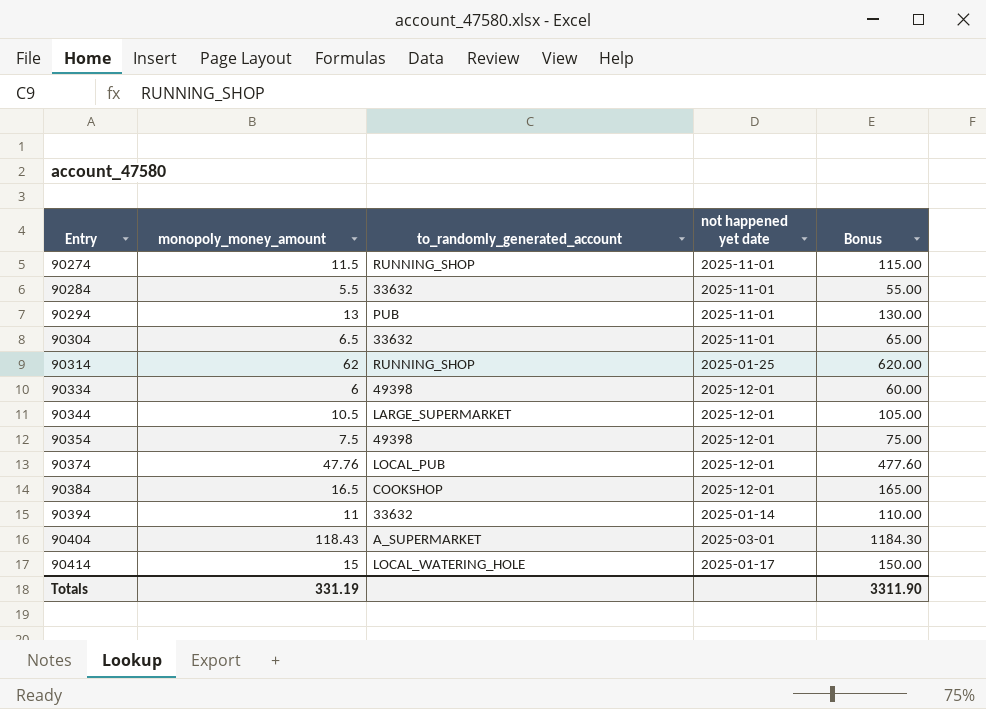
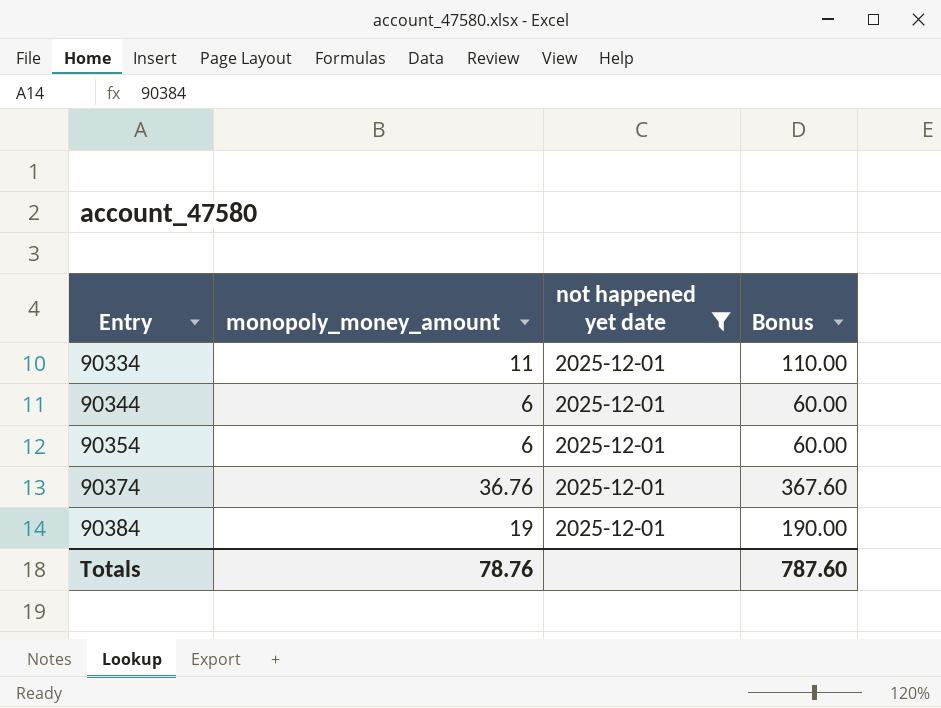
filter: none -> not happened yet date = 2025-12-01
column to_randomly_generated_account | position: 3 -> none
90334 | monopoly_money_amount: 6 -> 11
90334 | Bonus: 60.00 -> 110.00
90344 | monopoly_money_amount: 10.5 -> 6
90344 | Bonus: 105.00 -> 60.00
90354 | monopoly_money_amount: 7.5 -> 6
90354 | Bonus: 75.00 -> 60.00
90374 | monopoly_money_amount: 47.76 -> 36.76
90374 | Bonus: 477.60 -> 367.60
90384 | monopoly_money_amount: 16.5 -> 19
90384 | Bonus: 165.00 -> 190.00
Totals | monopoly_money_amount: 331.19 -> 78.76
Totals | Bonus: 3311.90 -> 787.60

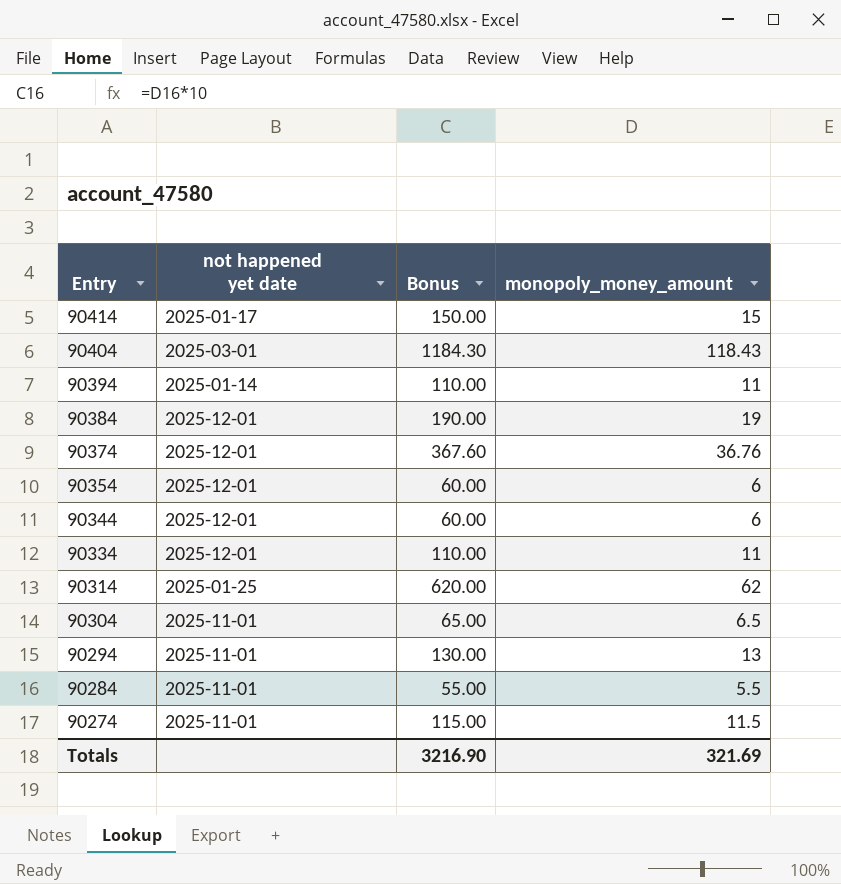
filter: not happened yet date = 2025-12-01 -> none
row order: Entry ascending -> Entry descending
column monopoly_money_amount | position: 2 -> 4
Totals | Bonus: 787.60 -> 3216.90
Totals | monopoly_money_amount: 78.76 -> 321.69

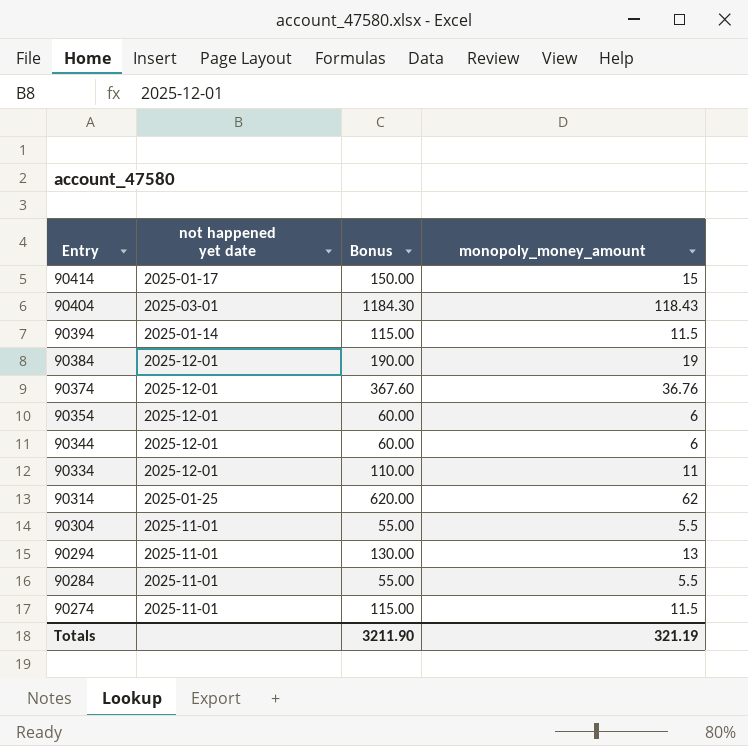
90394 | Bonus: 110.00 -> 115.00
90394 | monopoly_money_amount: 11 -> 11.5
90304 | Bonus: 65.00 -> 55.00
90304 | monopoly_money_amount: 6.5 -> 5.5
Totals | Bonus: 3216.90 -> 3211.90
Totals | monopoly_money_amount: 321.69 -> 321.19

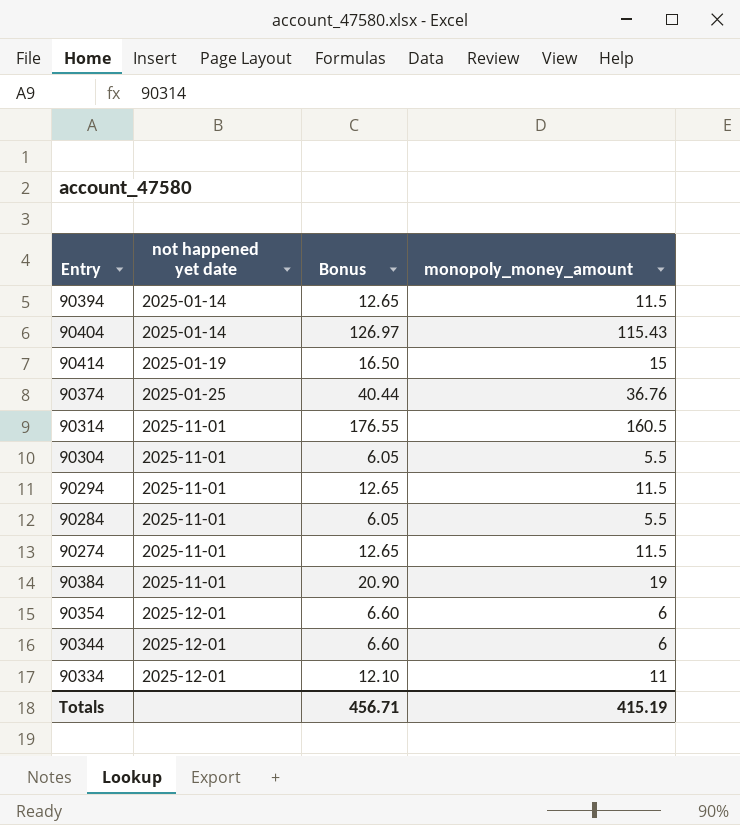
row order: Entry descending -> not happened yet date ascending
column Bonus | formula: [monopoly_money_amount] * 10 -> [monopoly_money_amount] * 1.1
90404 | not happened yet date: 2025-03-01 -> 2025-01-14
90404 | monopoly_money_amount: 118.43 -> 115.43
90414 | not happened yet date: 2025-01-17 -> 2025-01-19
90374 | not happened yet date: 2025-12-01 -> 2025-01-25
90314 | not happened yet date: 2025-01-25 -> 2025-11-01
90314 | monopoly_money_amount: 62 -> 160.5
90294 | monopoly_money_amount: 13 -> 11.5
90384 | not happened yet date: 2025-12-01 -> 2025-11-01
Totals | Bonus: 3211.90 -> 456.71
Totals | monopoly_money_amount: 321.19 -> 415.19

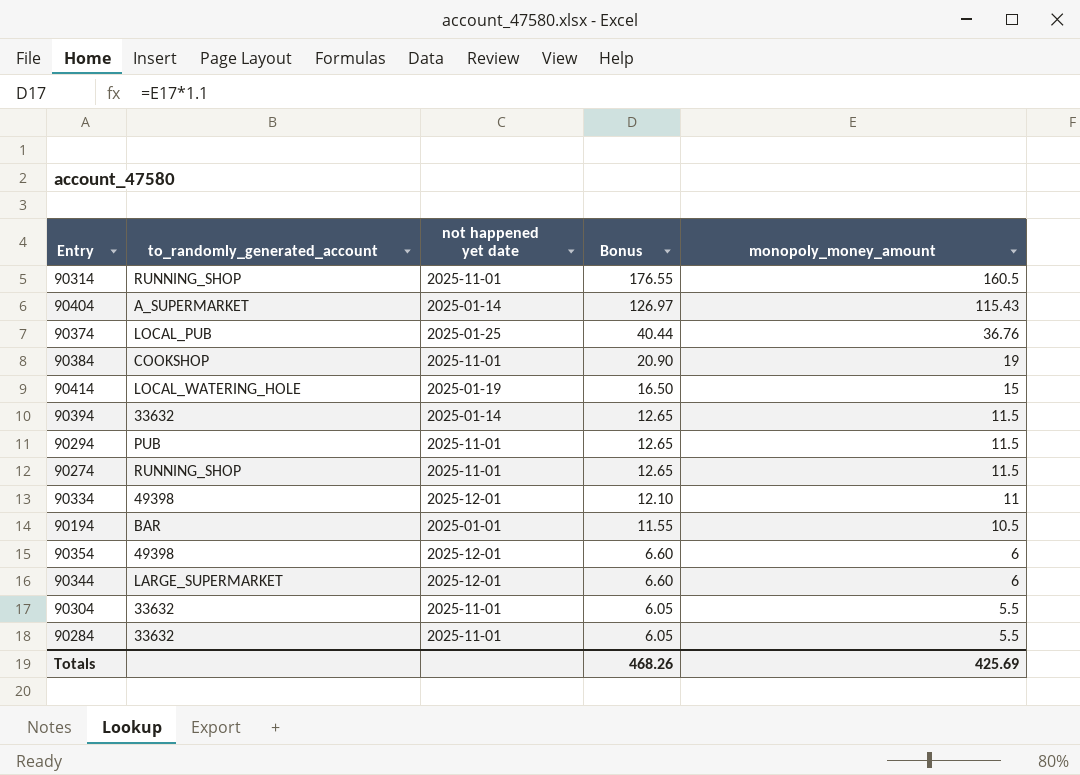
row order: not happened yet date ascending -> Bonus descending
column to_randomly_generated_account | position: none -> 2
row 90194: none -> BAR | 2025-01-01 | 11.55 | 10.5
Totals | Bonus: 456.71 -> 468.26
Totals | monopoly_money_amount: 415.19 -> 425.69

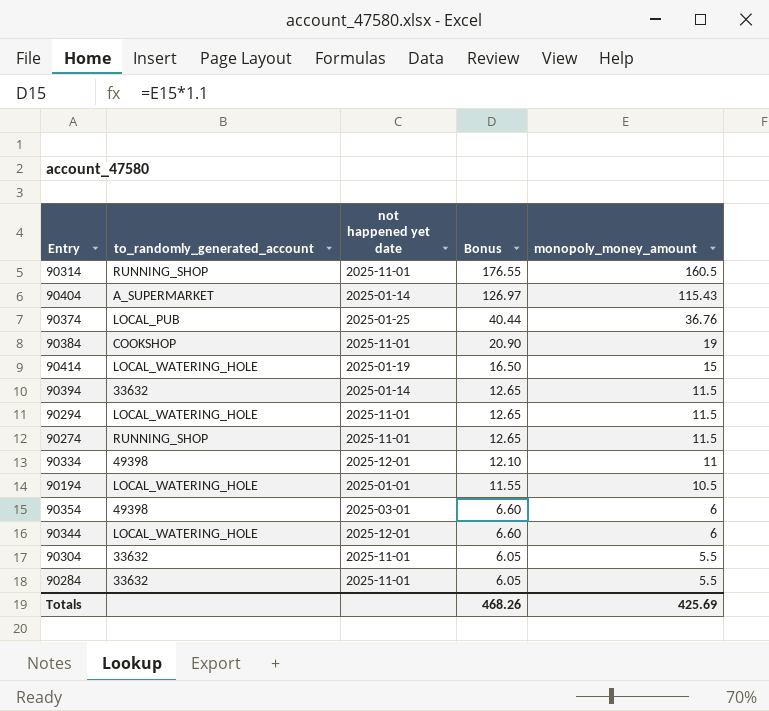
90294 | to_randomly_generated_account: PUB -> LOCAL_WATERING_HOLE
90194 | to_randomly_generated_account: BAR -> LOCAL_WATERING_HOLE
90354 | not happened yet date: 2025-12-01 -> 2025-03-01
90344 | to_randomly_generated_account: LARGE_SUPERMARKET -> LOCAL_WATERING_HOLE

